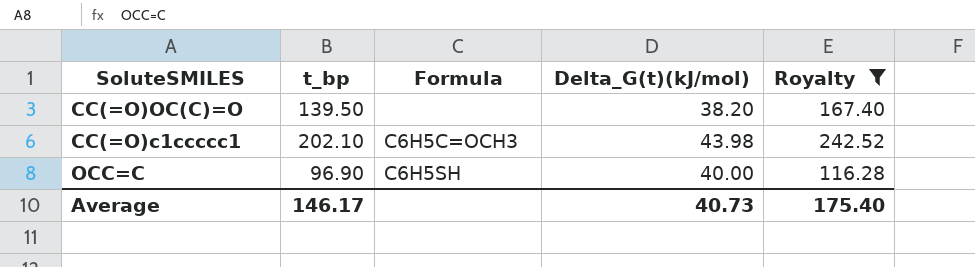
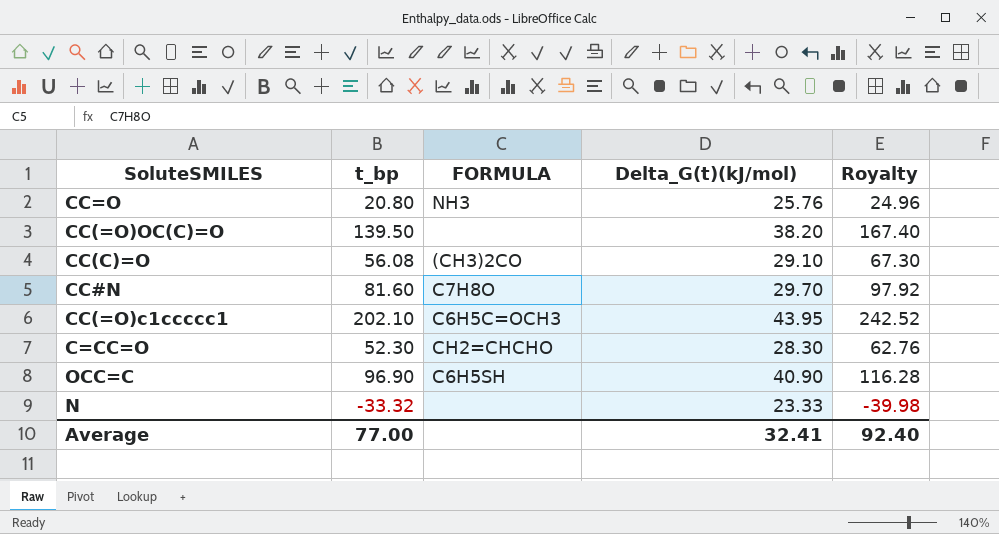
filter: Royalty >= 116.28 -> none
column name: Formula -> FORMULA
CC(=O)c1ccccc1 | Delta_G(t)(kJ/mol): 43.98 -> 43.95
OCC=C | Delta_G(t)(kJ/mol): 40.00 -> 40.90
Average | t_bp: 146.17 -> 77.00
Average | Delta_G(t)(kJ/mol): 40.73 -> 32.41
Average | Royalty: 175.40 -> 92.40

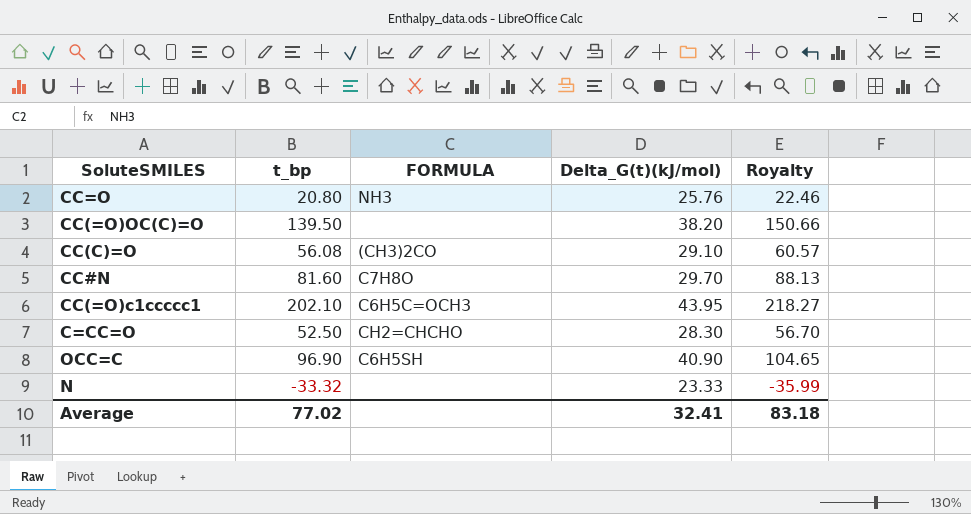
column Royalty | formula: [t_bp] * 1.2 -> [t_bp] * 1.08
C=CC=O | t_bp: 52.30 -> 52.50
Average | t_bp: 77.00 -> 77.02
Average | Royalty: 92.40 -> 83.18

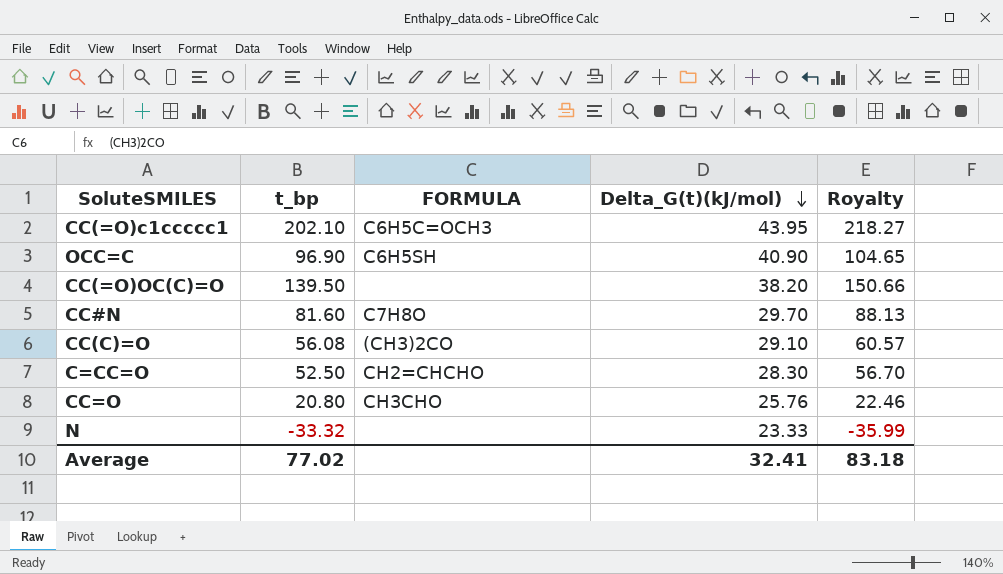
row order: none -> Delta_G(t)(kJ/mol) descending
CC=O | FORMULA: NH3 -> CH3CHO

